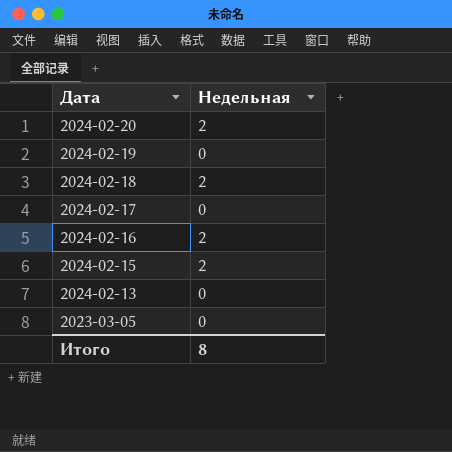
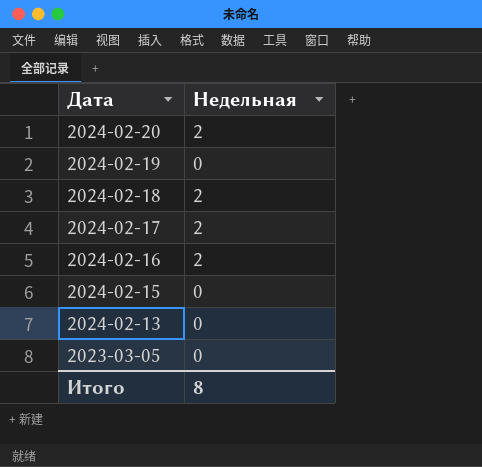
2024-02-17 | Недельная: 0 -> 2
2024-02-15 | Недельная: 2 -> 0

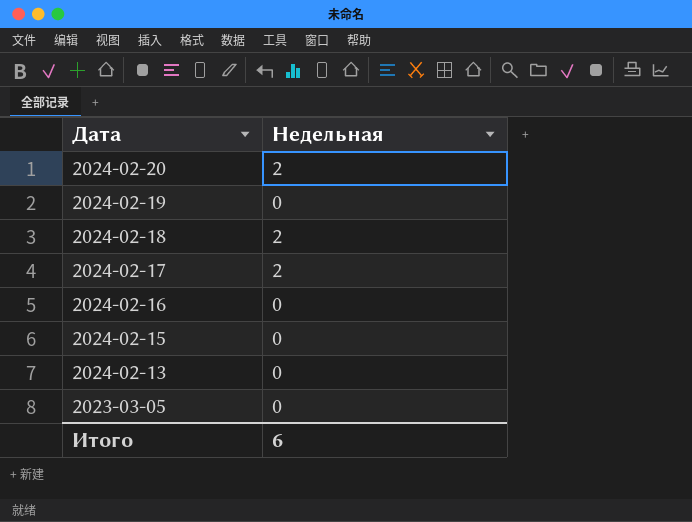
2024-02-16 | Недельная: 2 -> 0
Итого | Недельная: 8 -> 6

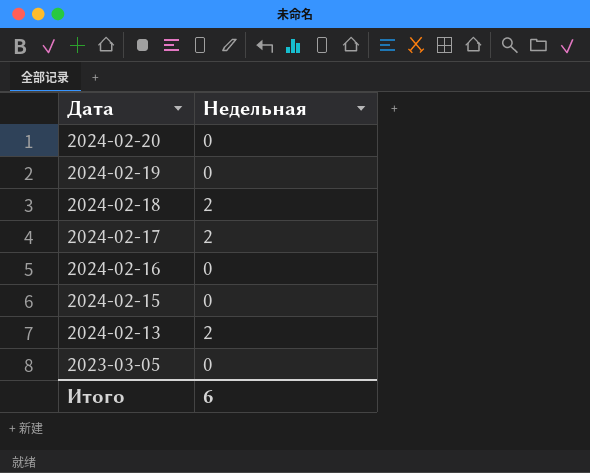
2024-02-20 | Недельная: 2 -> 0
2024-02-13 | Недельная: 0 -> 2

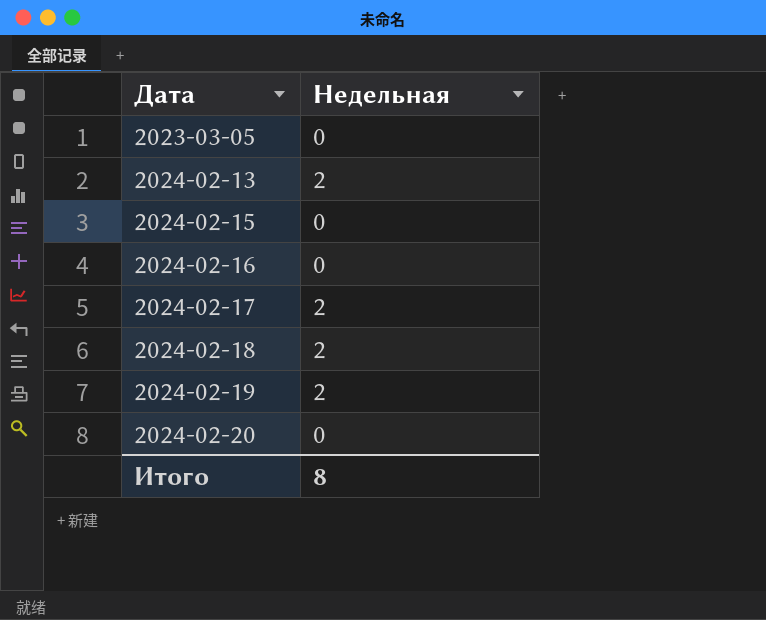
row order: Дата descending -> Дата ascending
2024-02-19 | Недельная: 0 -> 2
Итого | Недельная: 6 -> 8

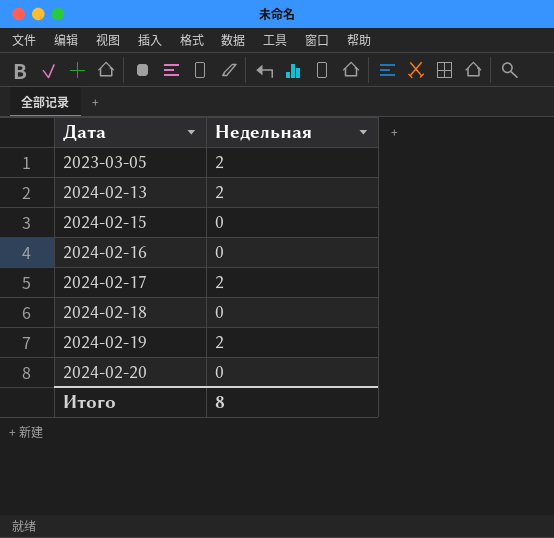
2023-03-05 | Недельная: 0 -> 2
2024-02-18 | Недельная: 2 -> 0

